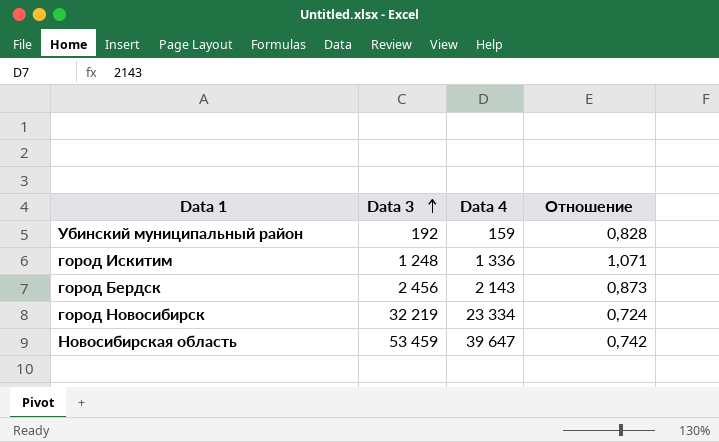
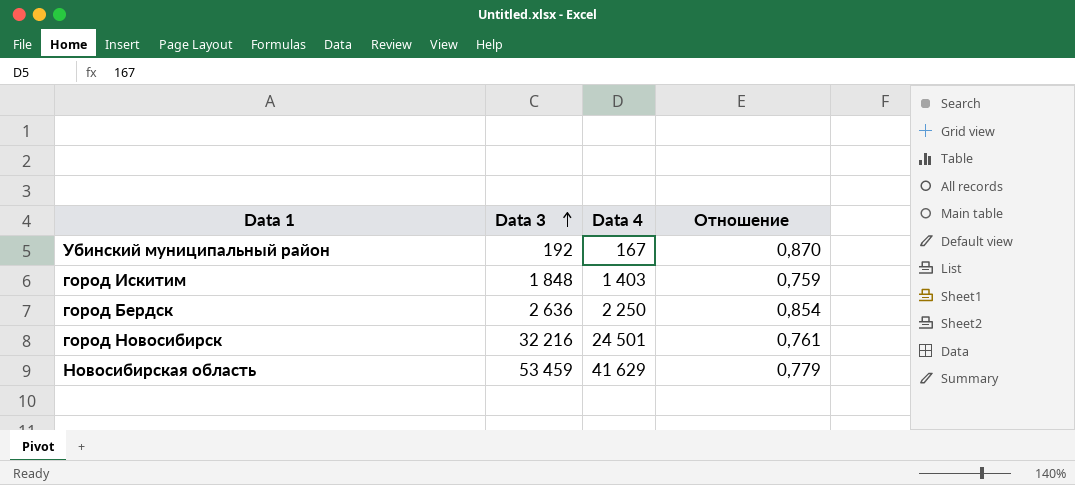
Убинский муниципальный район | Data 4: 159 -> 167
Убинский муниципальный район | Отношение: 0,828 -> 0,870
город Искитим | Data 3: 1 248 -> 1 848
город Искитим | Data 4: 1 336 -> 1 403
город Искитим | Отношение: 1,071 -> 0,759
город Бердск | Data 3: 2 456 -> 2 636
город Бердск | Data 4: 2 143 -> 2 250
город Бердск | Отношение: 0,873 -> 0,854
город Новосибирск | Data 3: 32 219 -> 32 216
город Новосибирск | Data 4: 23 334 -> 24 501
город Новосибирск | Отношение: 0,724 -> 0,761
Новосибирская область | Data 4: 39 647 -> 41 629
Новосибирская область | Отношение: 0,742 -> 0,779

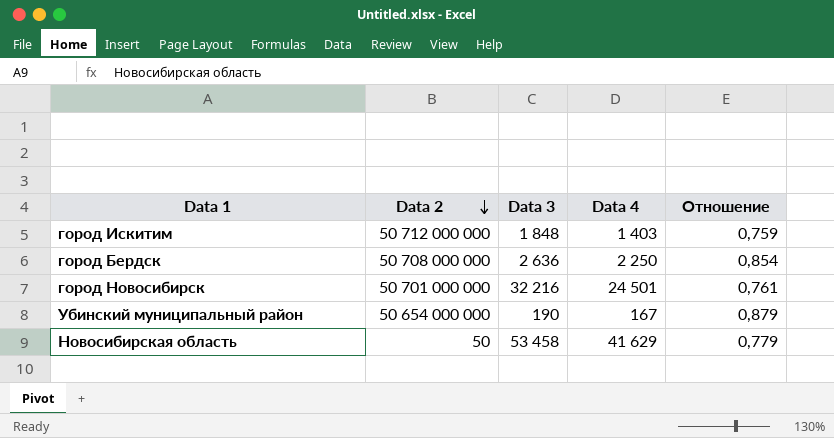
row order: Data 3 ascending -> Data 2 descending
column Data 2 | position: none -> 2
Убинский муниципальный район | Data 3: 192 -> 190
Убинский муниципальный район | Отношение: 0,870 -> 0,879
Новосибирская область | Data 3: 53 459 -> 53 458

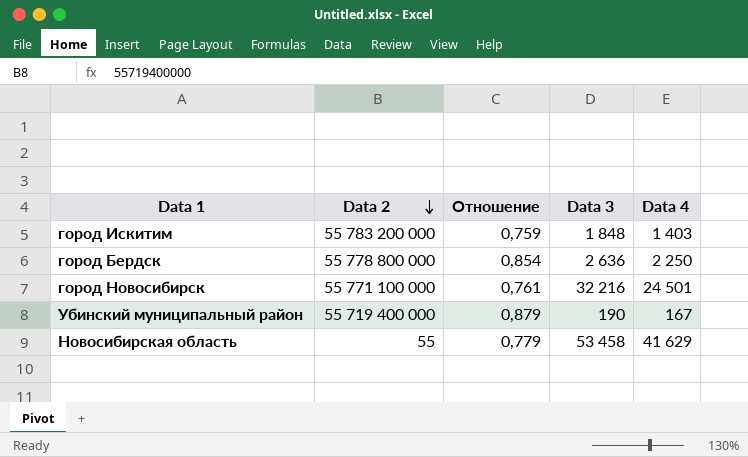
column Отношение | position: 5 -> 3
город Искитим | Data 2: 50 712 000 000 -> 55 783 200 000
город Бердск | Data 2: 50 708 000 000 -> 55 778 800 000
город Новосибирск | Data 2: 50 701 000 000 -> 55 771 100 000
Убинский муниципальный район | Data 2: 50 654 000 000 -> 55 719 400 000
Новосибирская область | Data 2: 50 -> 55

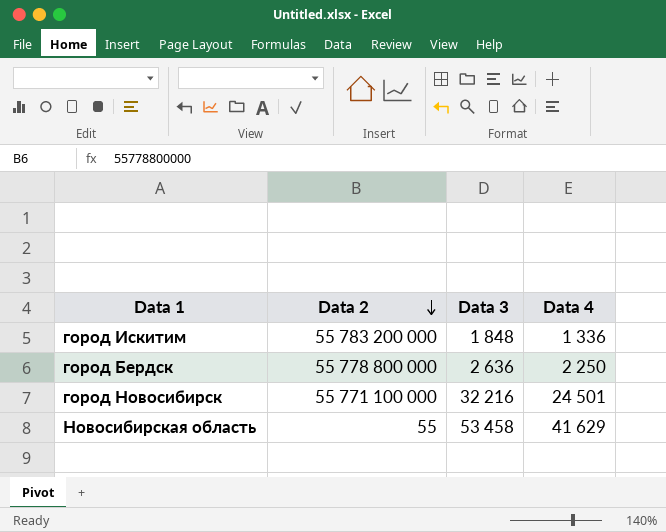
column Отношение | formula: [Data 4] / [Data 3] -> none
row Убинский муниципальный район: 55 719 400 000 | 0,879 | 190 | 167 -> none
город Искитим | Data 4: 1 403 -> 1 336

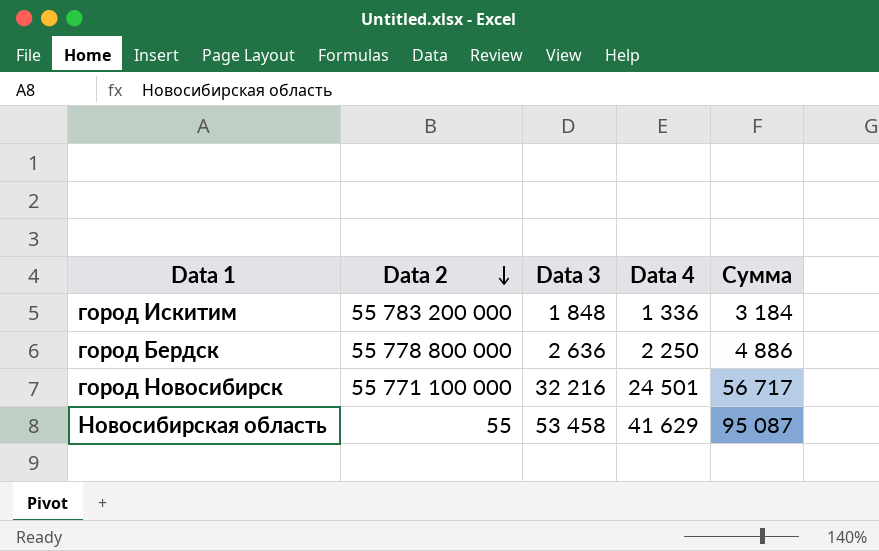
column Сумма | formula: none -> [Data 3] + [Data 4]

